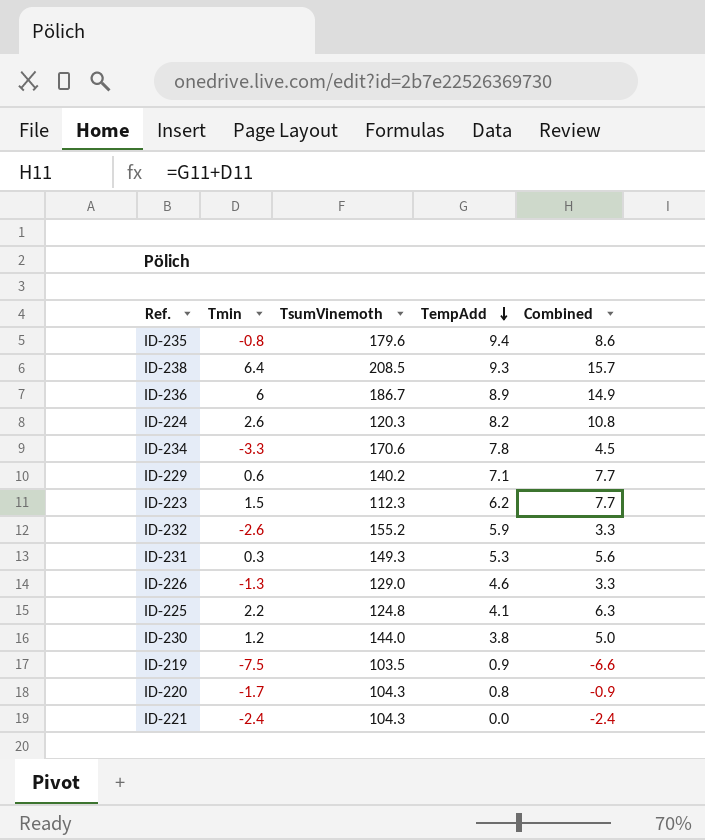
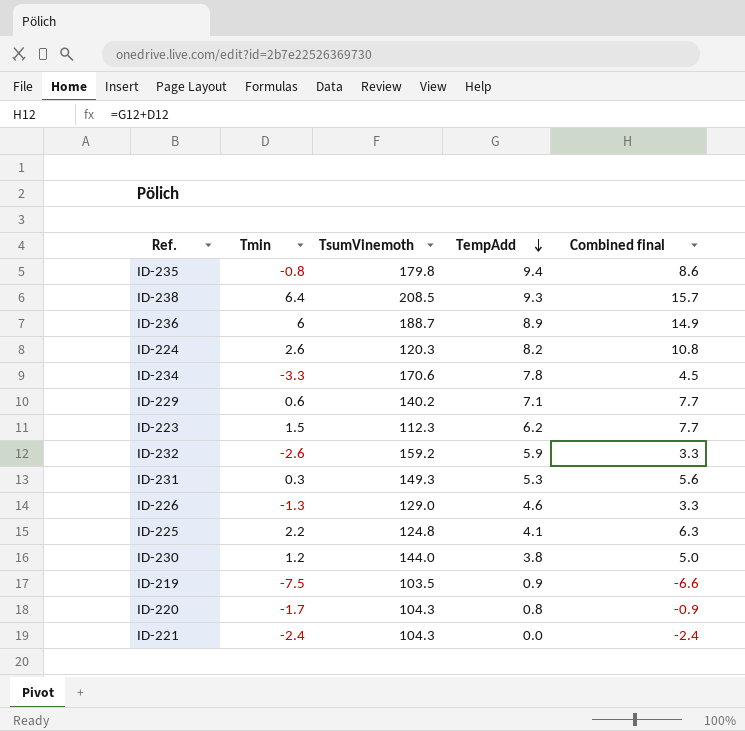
column name: Combined -> Combined final
ID-235 | TsumVinemoth: 179.6 -> 179.8
ID-236 | TsumVinemoth: 186.7 -> 188.7
ID-232 | TsumVinemoth: 155.2 -> 159.2

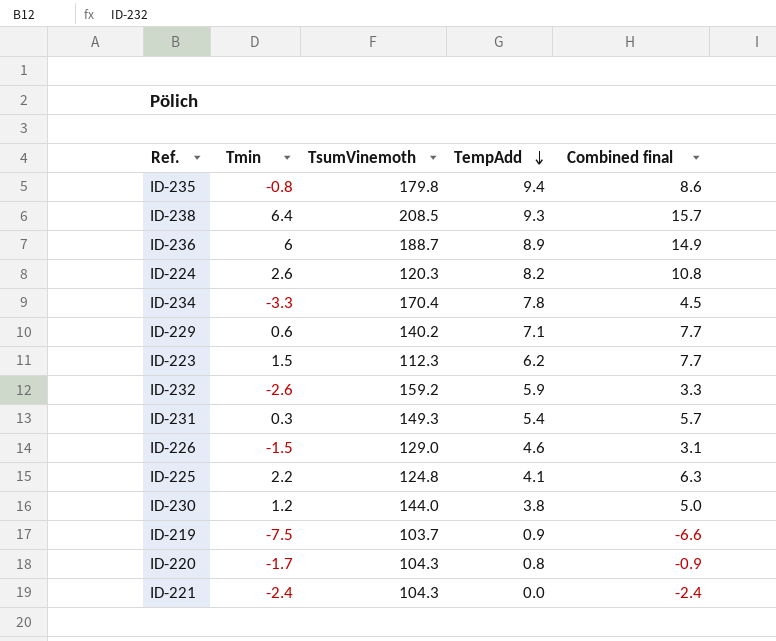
ID-234 | TsumVinemoth: 170.6 -> 170.4
ID-231 | TempAdd: 5.3 -> 5.4
ID-231 | Combined final: 5.6 -> 5.7
ID-226 | Tmin: -1.3 -> -1.5
ID-226 | Combined final: 3.3 -> 3.1
ID-219 | TsumVinemoth: 103.5 -> 103.7

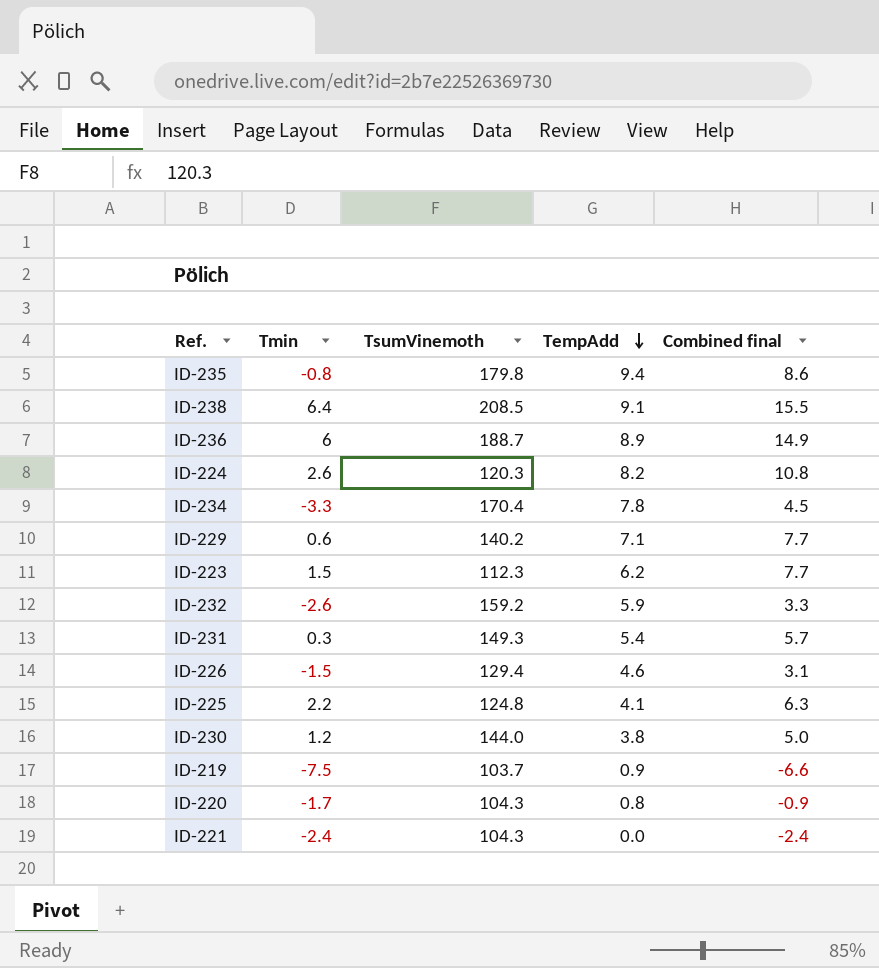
ID-238 | TempAdd: 9.3 -> 9.1
ID-238 | Combined final: 15.7 -> 15.5
ID-226 | TsumVinemoth: 129.0 -> 129.4

